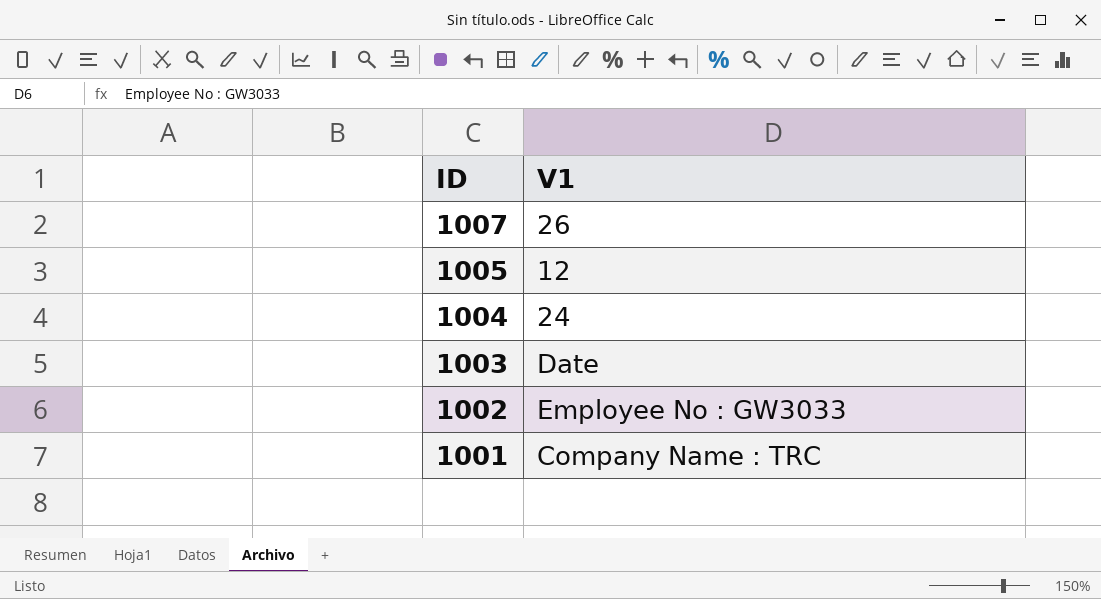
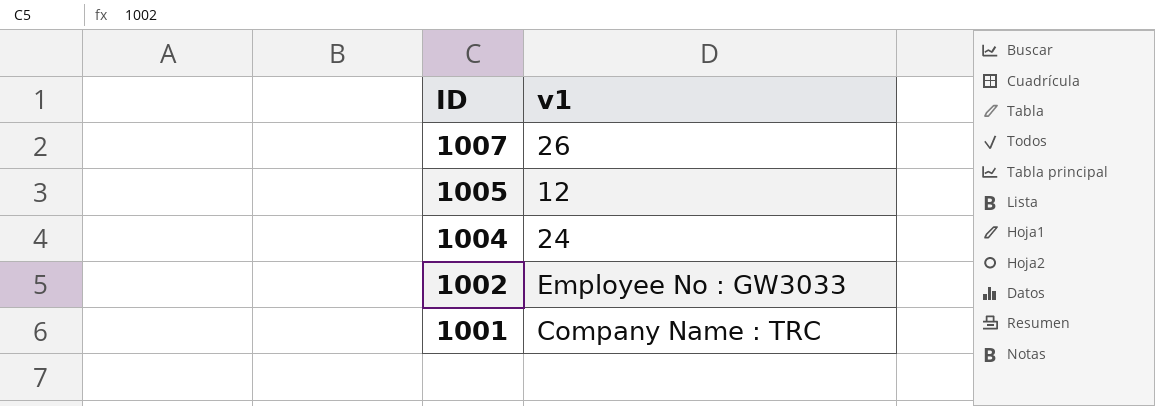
column name: V1 -> v1
row 1003: Date -> none

